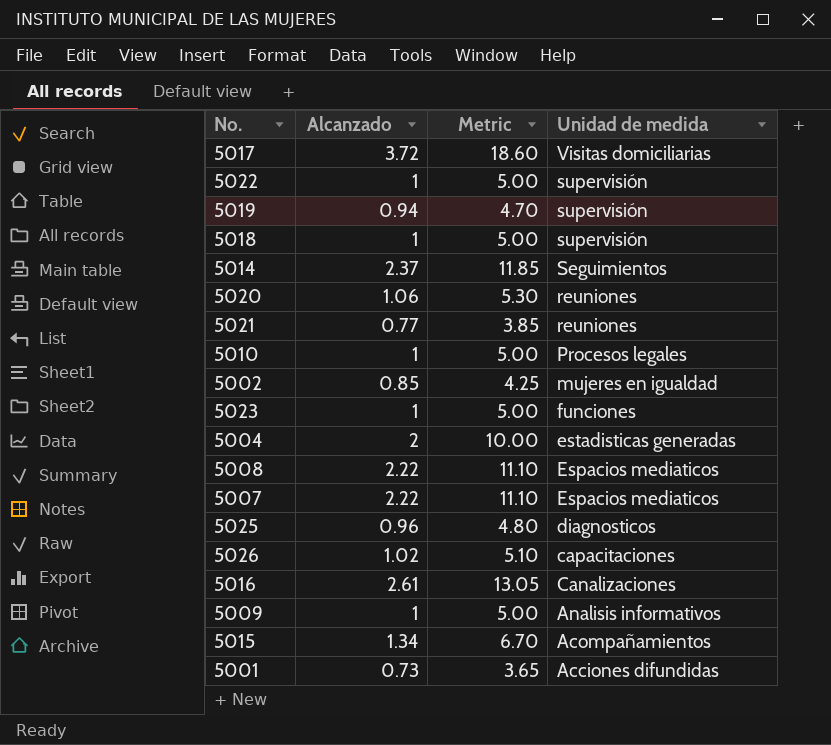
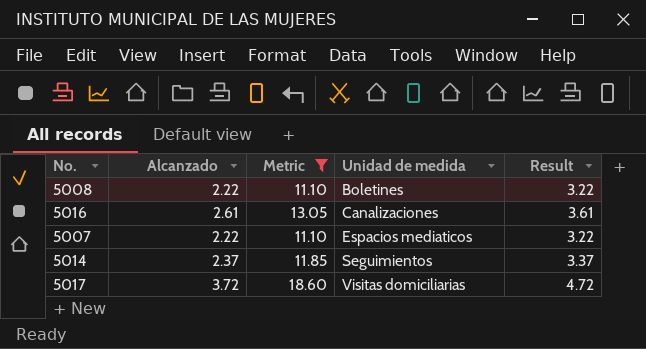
filter: none -> Metric >= 11.10
row order: Unidad de medida descending -> Unidad de medida ascending
column Result | formula: none -> [Alcanzado] + 1
5008 | Unidad de medida: Espacios mediaticos -> Boletines

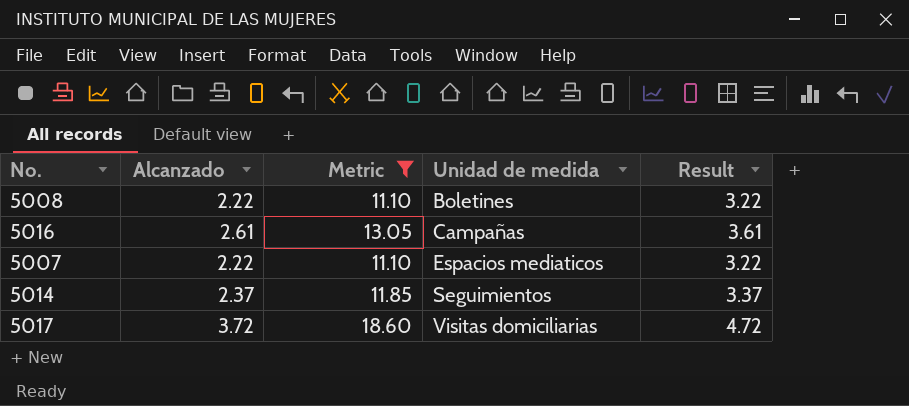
5016 | Unidad de medida: Canalizaciones -> Campañas

